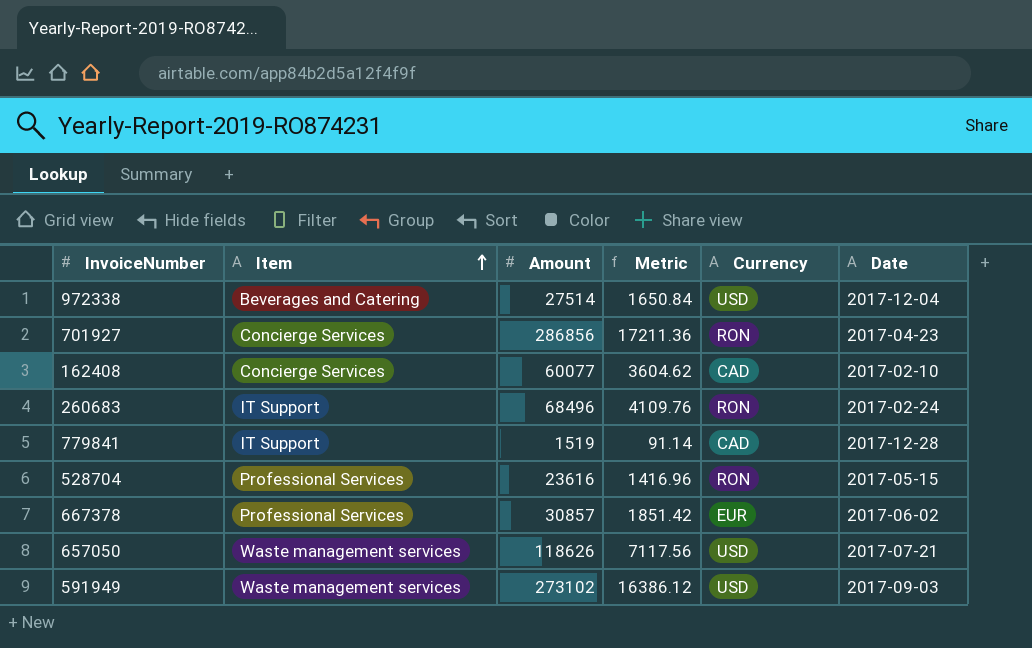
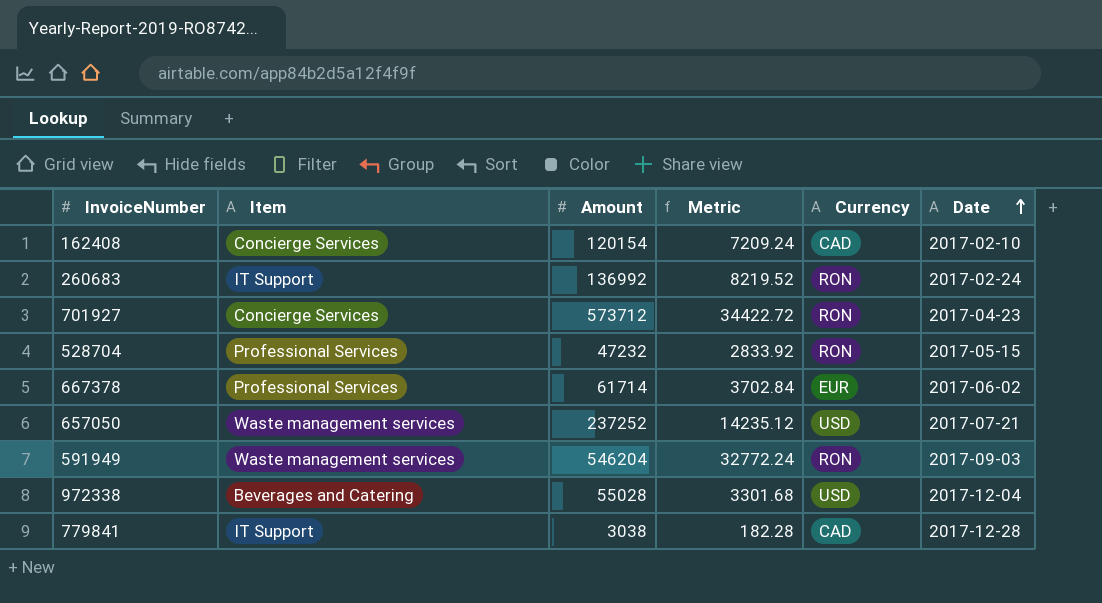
row order: Item ascending -> Date ascending
162408 | Amount: 60077 -> 120154
162408 | Metric: 3604.62 -> 7209.24
260683 | Amount: 68496 -> 136992
260683 | Metric: 4109.76 -> 8219.52
701927 | Amount: 286856 -> 573712
701927 | Metric: 17211.36 -> 34422.72
528704 | Amount: 23616 -> 47232
528704 | Metric: 1416.96 -> 2833.92
667378 | Amount: 30857 -> 61714
667378 | Metric: 1851.42 -> 3702.84
657050 | Amount: 118626 -> 237252
657050 | Metric: 7117.56 -> 14235.12
591949 | Amount: 273102 -> 546204
591949 | Metric: 16386.12 -> 32772.24
591949 | Currency: USD -> RON
972338 | Amount: 27514 -> 55028
972338 | Metric: 1650.84 -> 3301.68
779841 | Amount: 1519 -> 3038
779841 | Metric: 91.14 -> 182.28

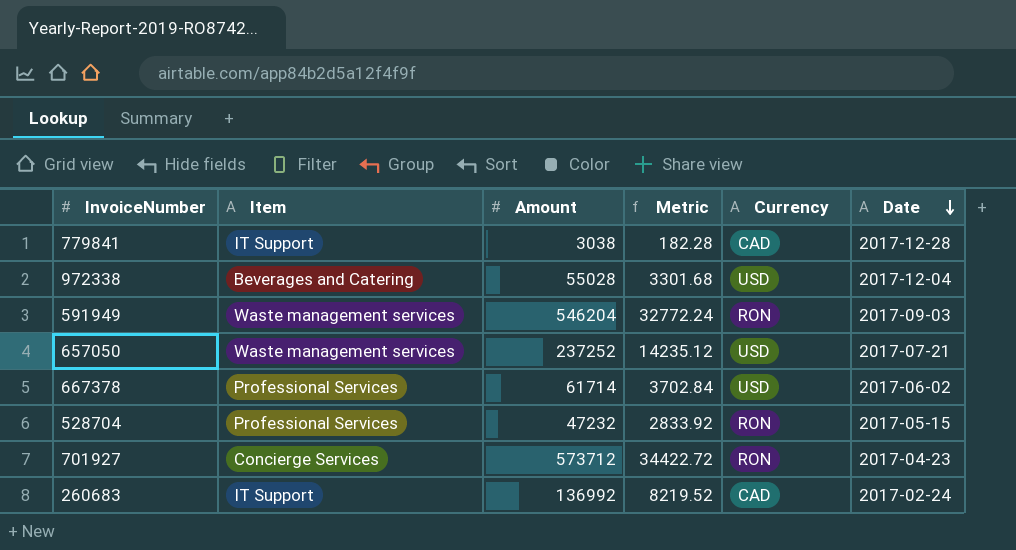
row order: Date ascending -> Date descending
row 162408: Concierge Services | 120154 | 7209.24 | CAD | 2017-02-10 -> none
667378 | Currency: EUR -> USD
260683 | Currency: RON -> CAD

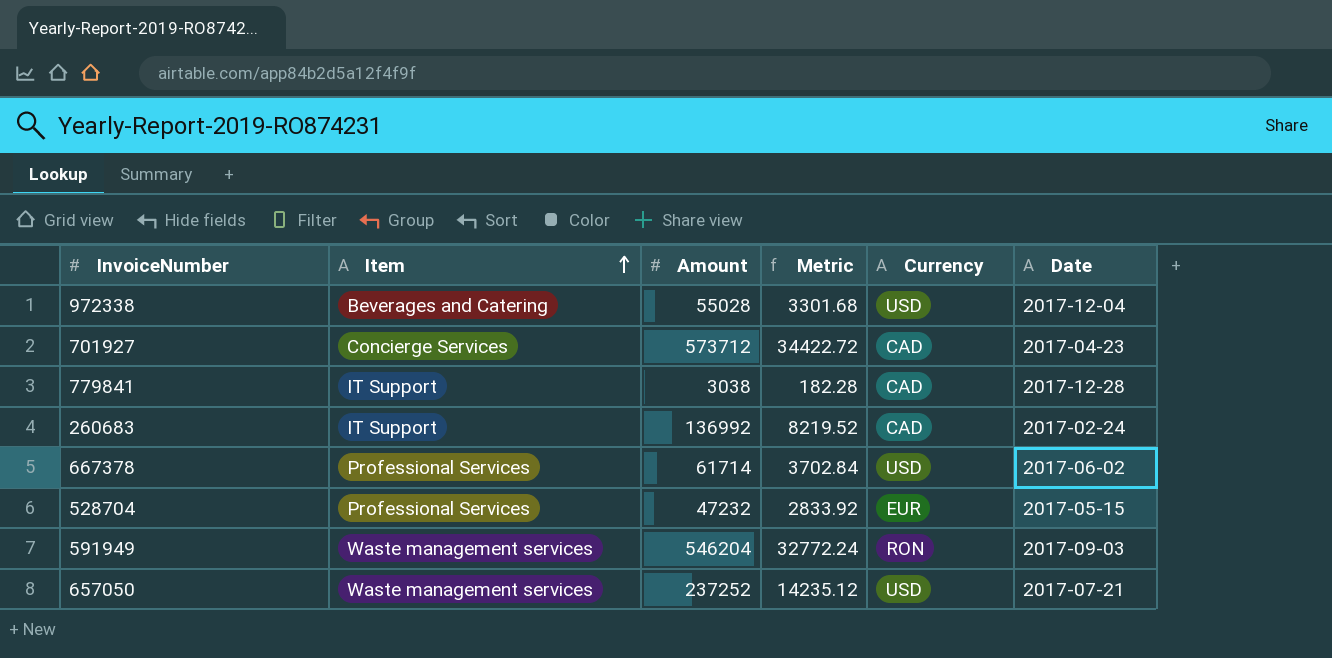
row order: Date descending -> Item ascending
701927 | Currency: RON -> CAD
528704 | Currency: RON -> EUR

